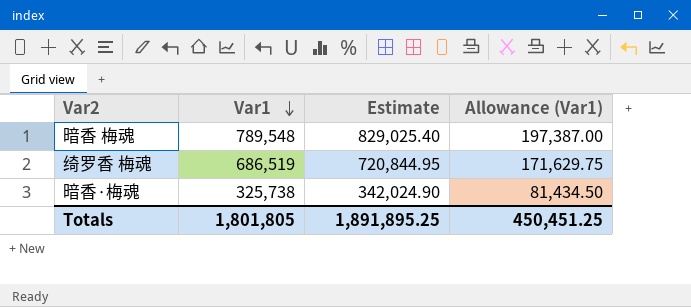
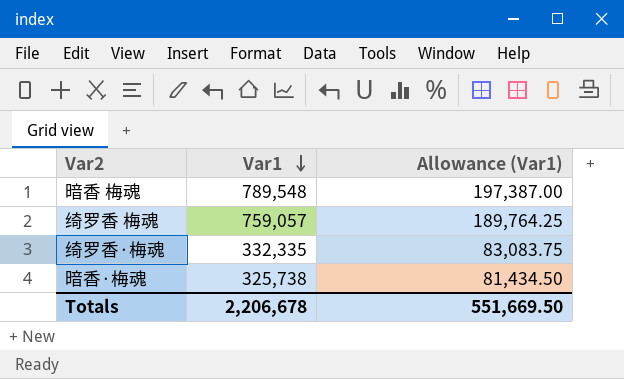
column Estimate | formula: [Var1] * 1.05 -> none
绮罗香 梅魂 | Var1: 686,519 -> 759,057
绮罗香 梅魂 | Allowance (Var1): 171,629.75 -> 189,764.25
row 绮罗香·梅魂: none -> 332,335 | 83,083.75
Totals | Var1: 1,801,805 -> 2,206,678
Totals | Allowance (Var1): 450,451.25 -> 551,669.50

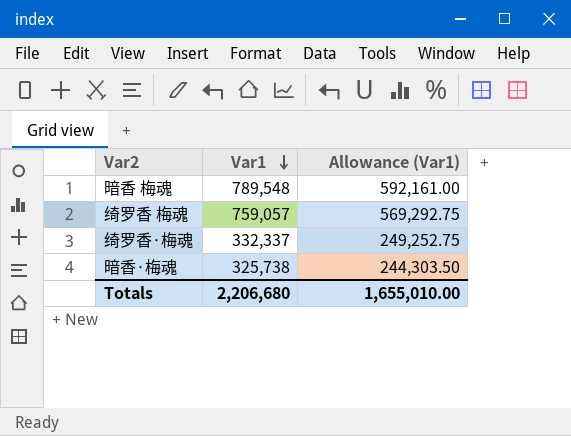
column Allowance (Var1) | formula: [Var1] * 0.25 -> [Var1] * 0.75
绮罗香·梅魂 | Var1: 332,335 -> 332,337
Totals | Var1: 2,206,678 -> 2,206,680
Totals | Allowance (Var1): 551,669.50 -> 1,655,010.00

